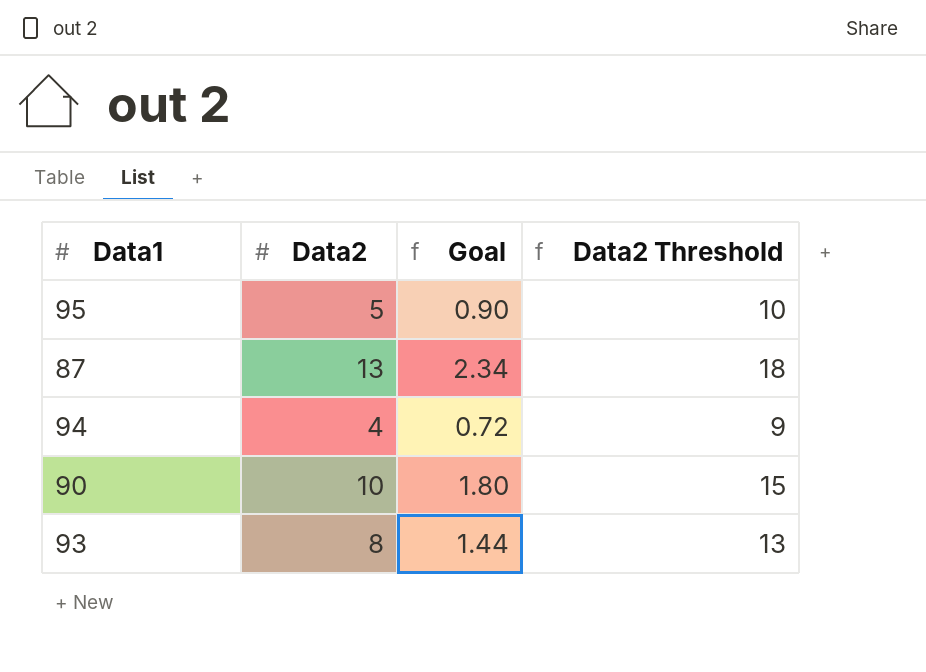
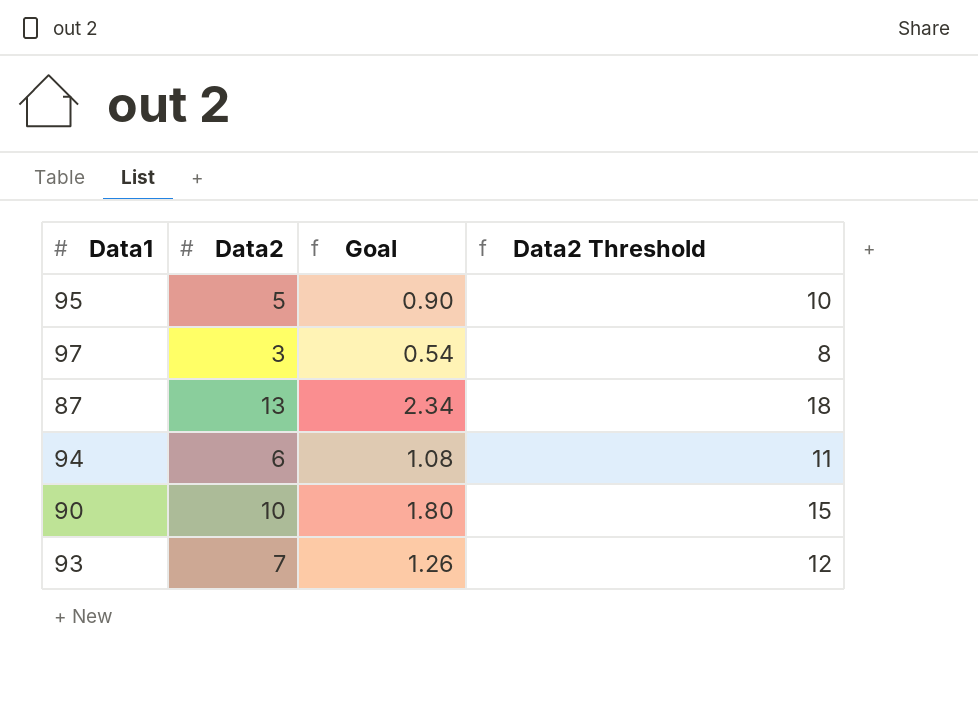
row 97: none -> 3 | 0.54 | 8
94 | Data2: 4 -> 6
94 | Goal: 0.72 -> 1.08
94 | Data2 Threshold: 9 -> 11
93 | Data2: 8 -> 7
93 | Goal: 1.44 -> 1.26
93 | Data2 Threshold: 13 -> 12

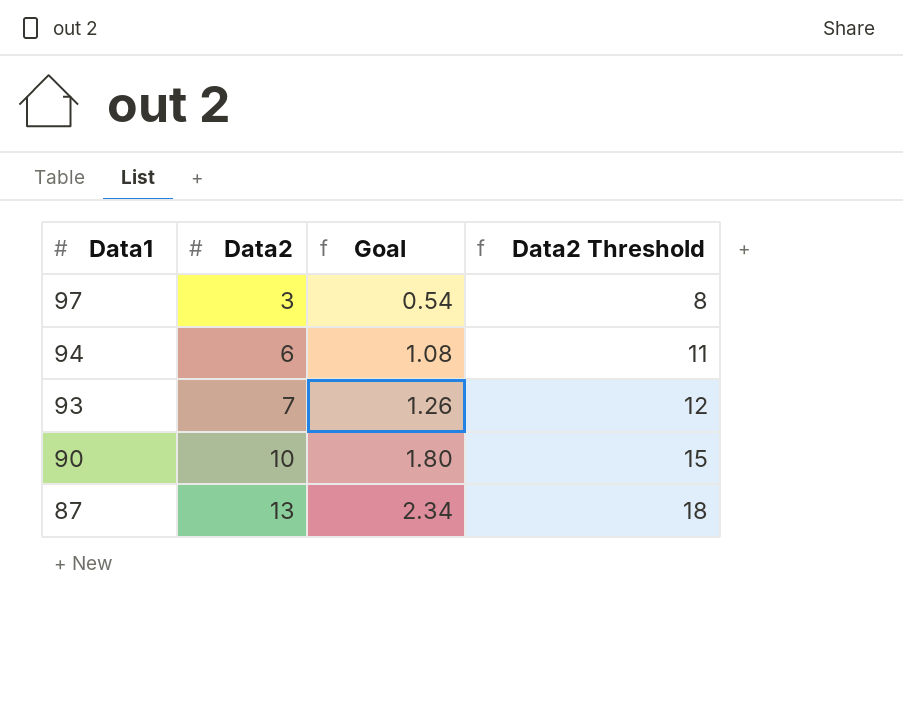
row order: none -> Data1 descending
row 95: 5 | 0.90 | 10 -> none

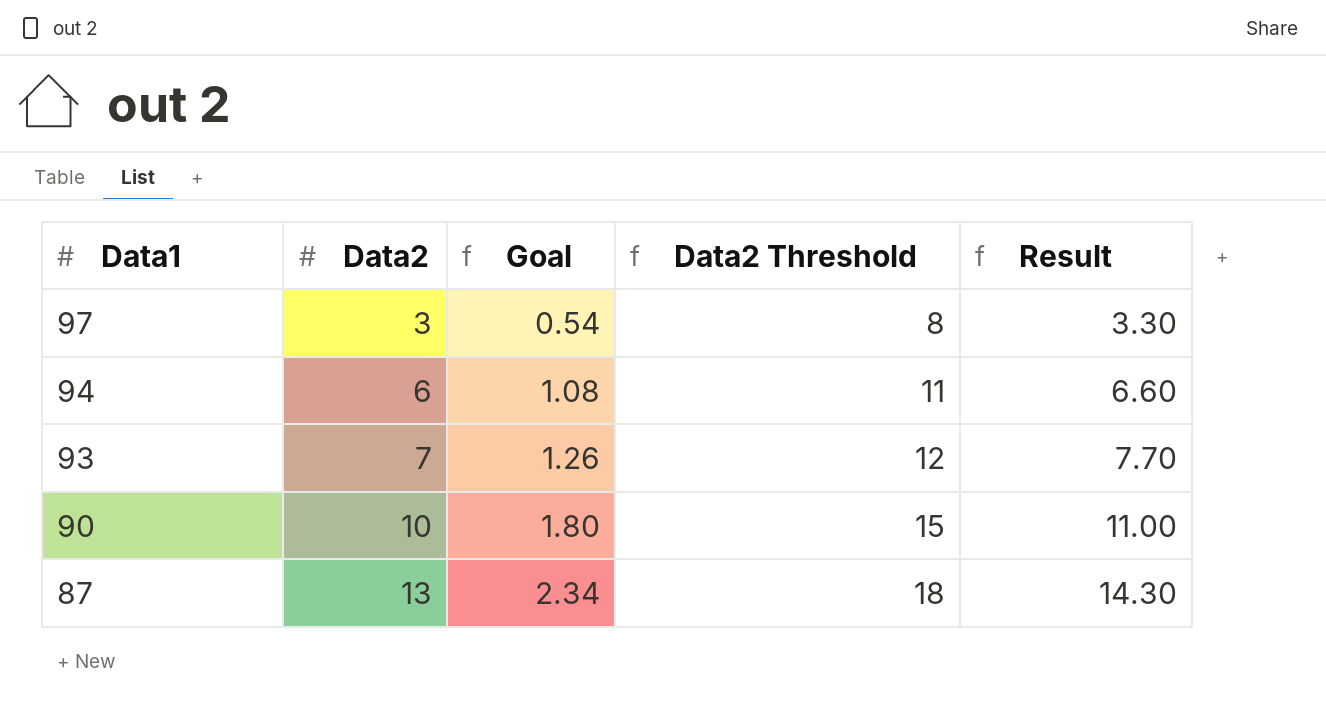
column Result | formula: none -> [Data2] * 1.1

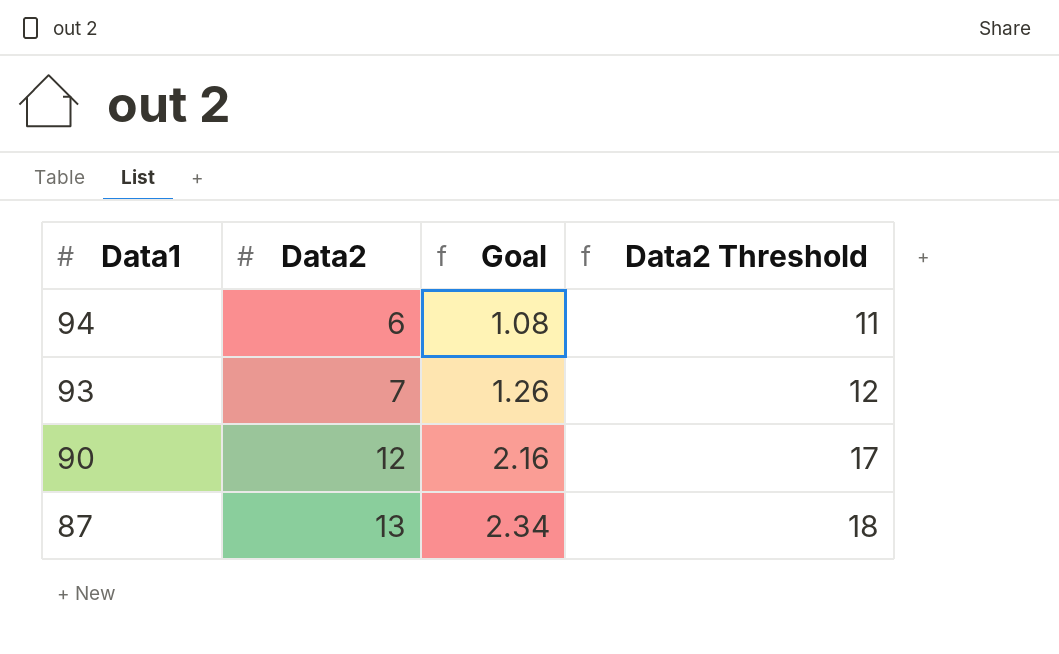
column Result | formula: [Data2] * 1.1 -> none
row 97: 3 | 0.54 | 8 | 3.30 -> none
90 | Data2: 10 -> 12
90 | Goal: 1.80 -> 2.16
90 | Data2 Threshold: 15 -> 17

